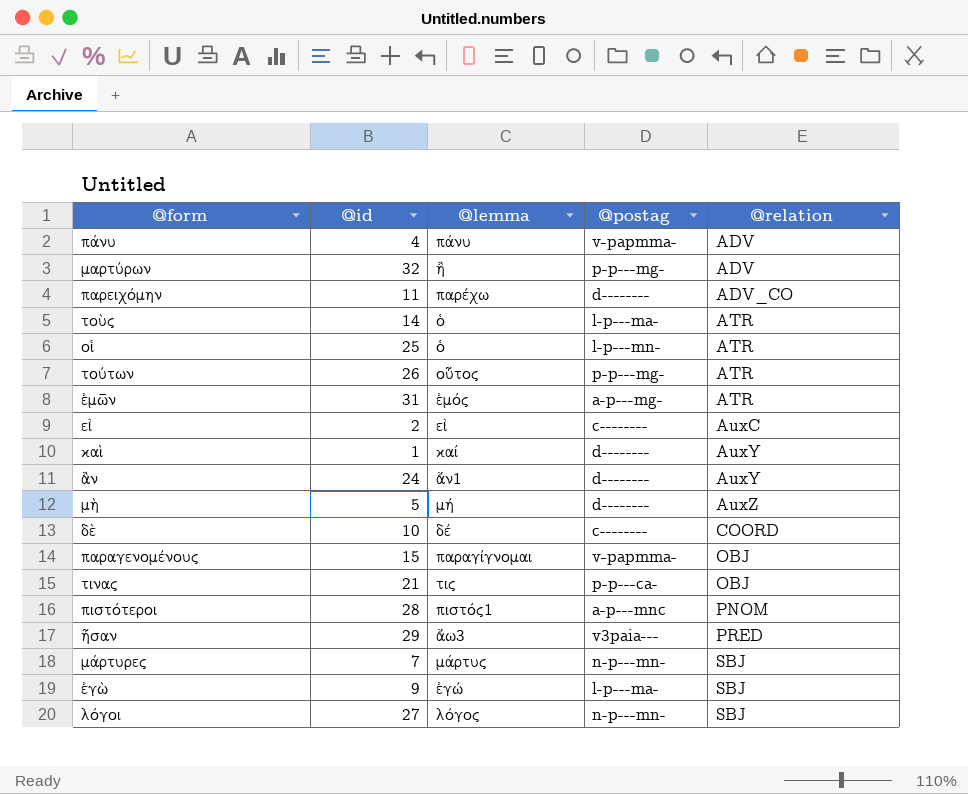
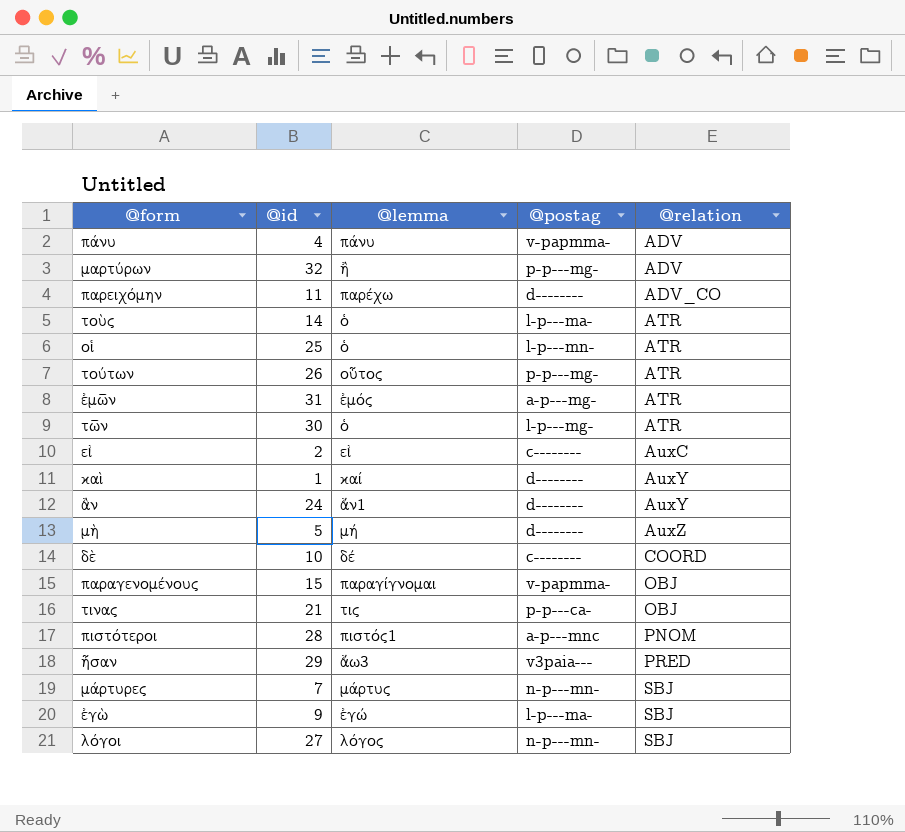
row τῶν: none -> 30 | ὁ | l-p---mg- | ATR

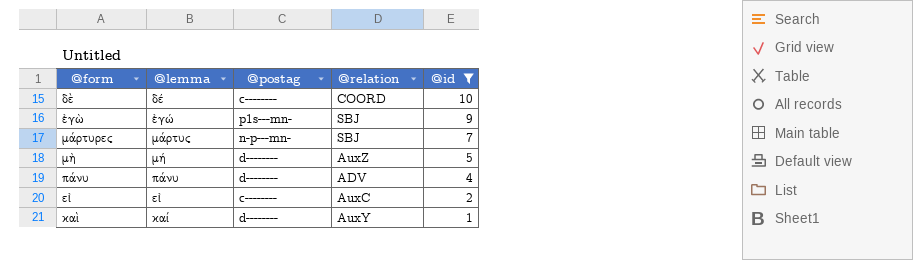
filter: none -> @id <= 10
row order: @relation ascending -> @id descending
column @id | position: 2 -> 5
ἐγὼ | @postag: l-p---ma- -> p1s---mn-
πάνυ | @postag: v-papmma- -> d--------

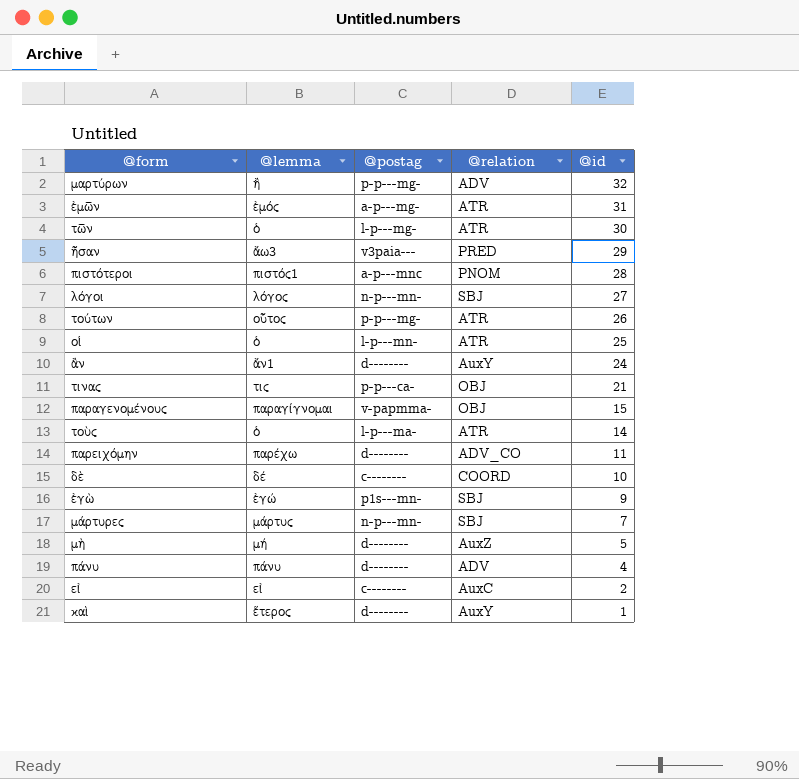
filter: @id <= 10 -> none
καὶ | @lemma: καί -> ἕτερος

